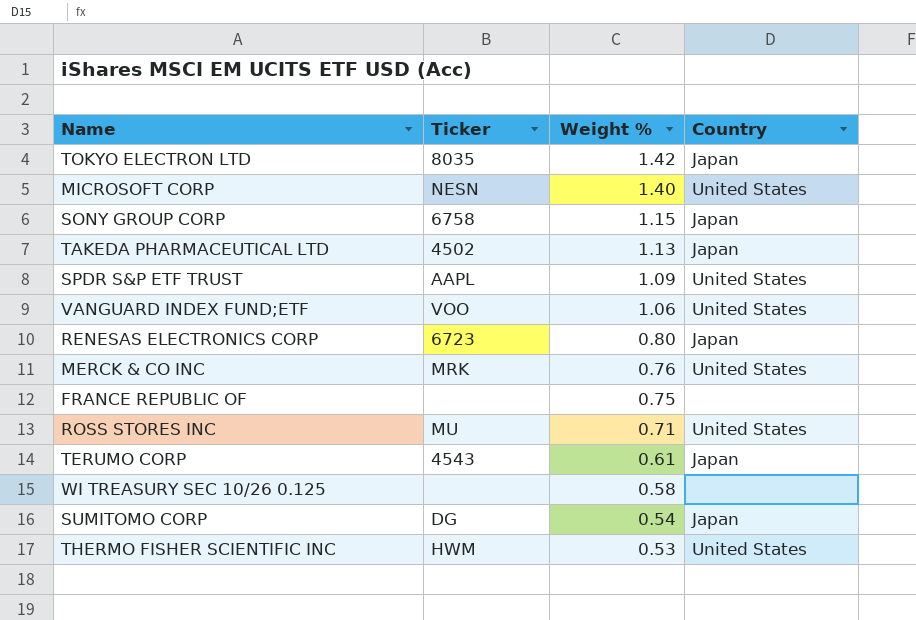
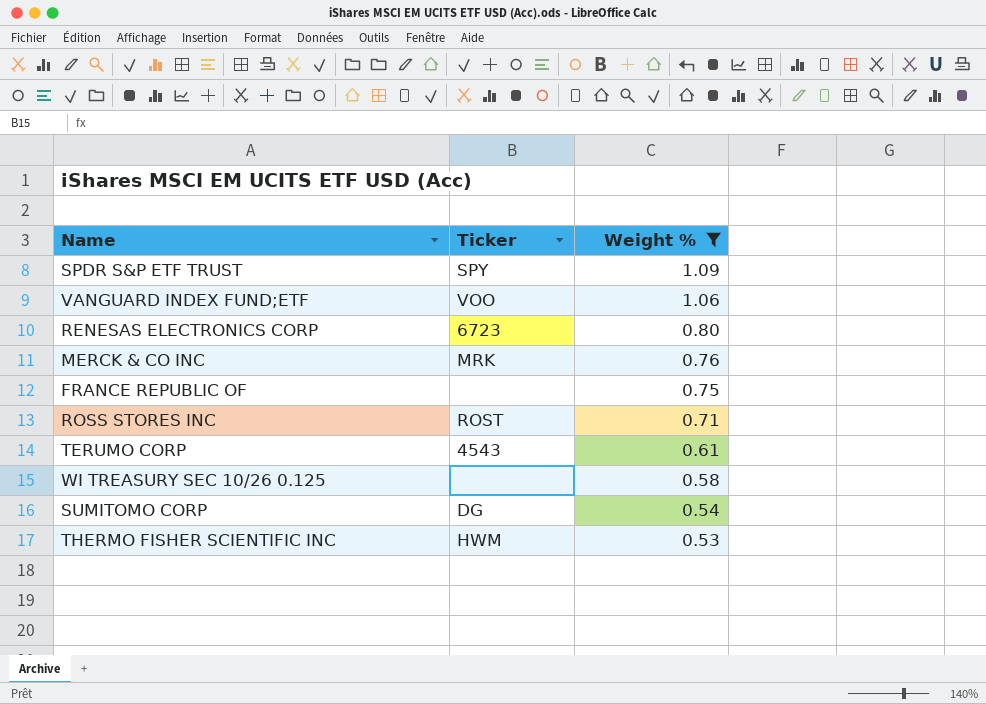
filter: none -> Weight % <= 1.09
column Country | position: 4 -> none
SPDR S&P ETF TRUST | Ticker: AAPL -> SPY
ROSS STORES INC | Ticker: MU -> ROST

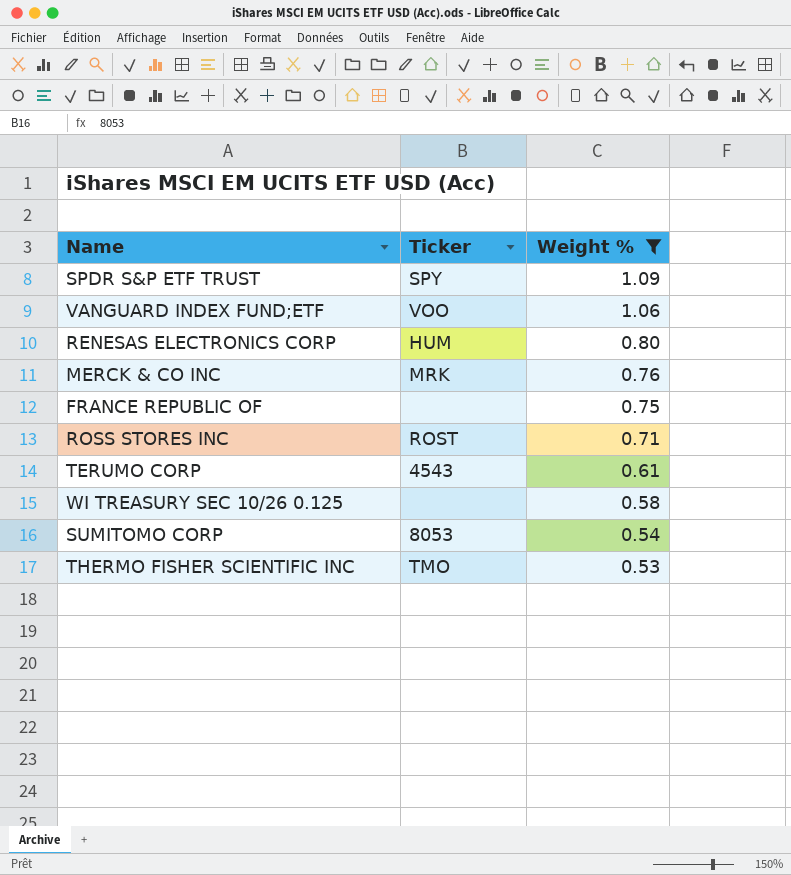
RENESAS ELECTRONICS CORP | Ticker: 6723 -> HUM
SUMITOMO CORP | Ticker: DG -> 8053
THERMO FISHER SCIENTIFIC INC | Ticker: HWM -> TMO

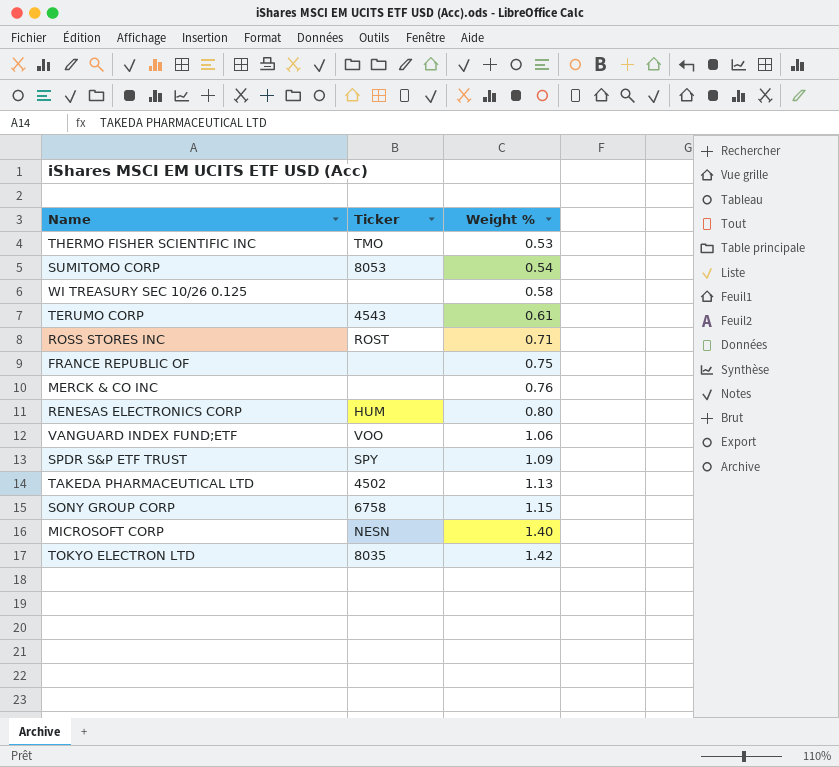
filter: Weight % <= 1.09 -> none
row order: Weight % descending -> Weight % ascending
MERCK & CO INC | Ticker: MRK -> none

